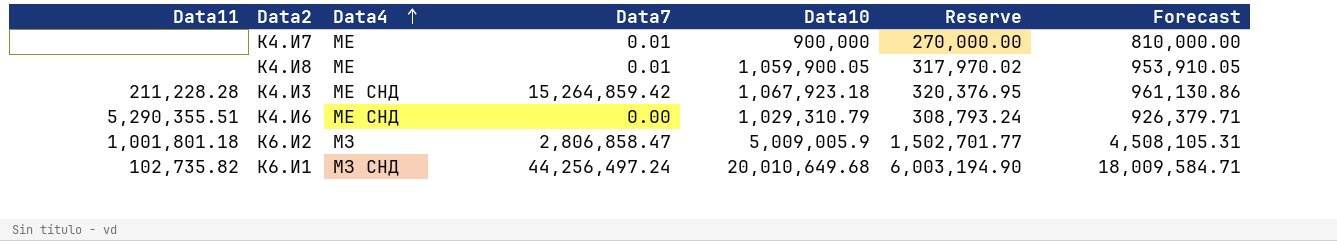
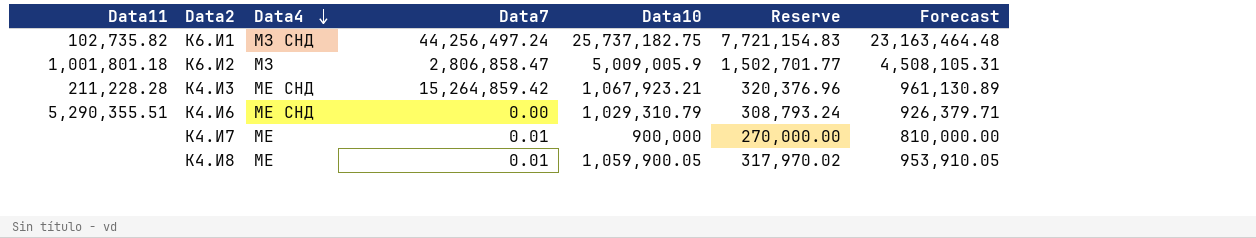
row order: Data4 ascending -> Data4 descending
К6.И1 | Data10: 20,010,649.68 -> 25,737,182.75
К6.И1 | Reserve: 6,003,194.90 -> 7,721,154.83
К6.И1 | Forecast: 18,009,584.71 -> 23,163,464.48
К4.И3 | Data10: 1,067,923.18 -> 1,067,923.21
К4.И3 | Reserve: 320,376.95 -> 320,376.96
К4.И3 | Forecast: 961,130.86 -> 961,130.89

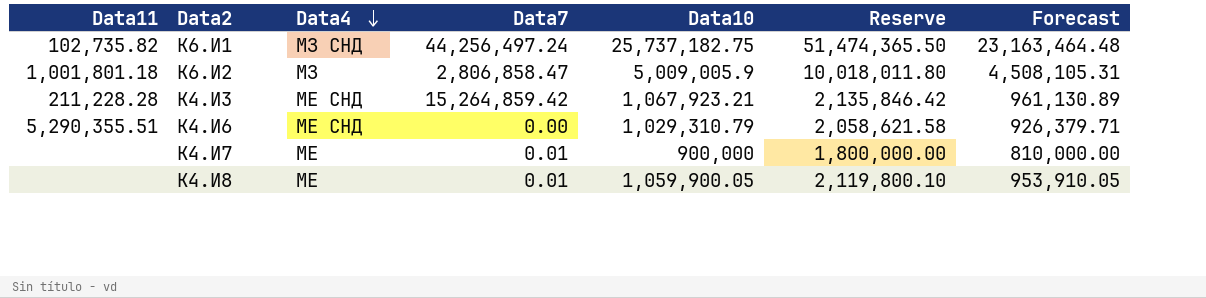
column Reserve | formula: [Data10] * 0.3 -> [Data10] * 2

